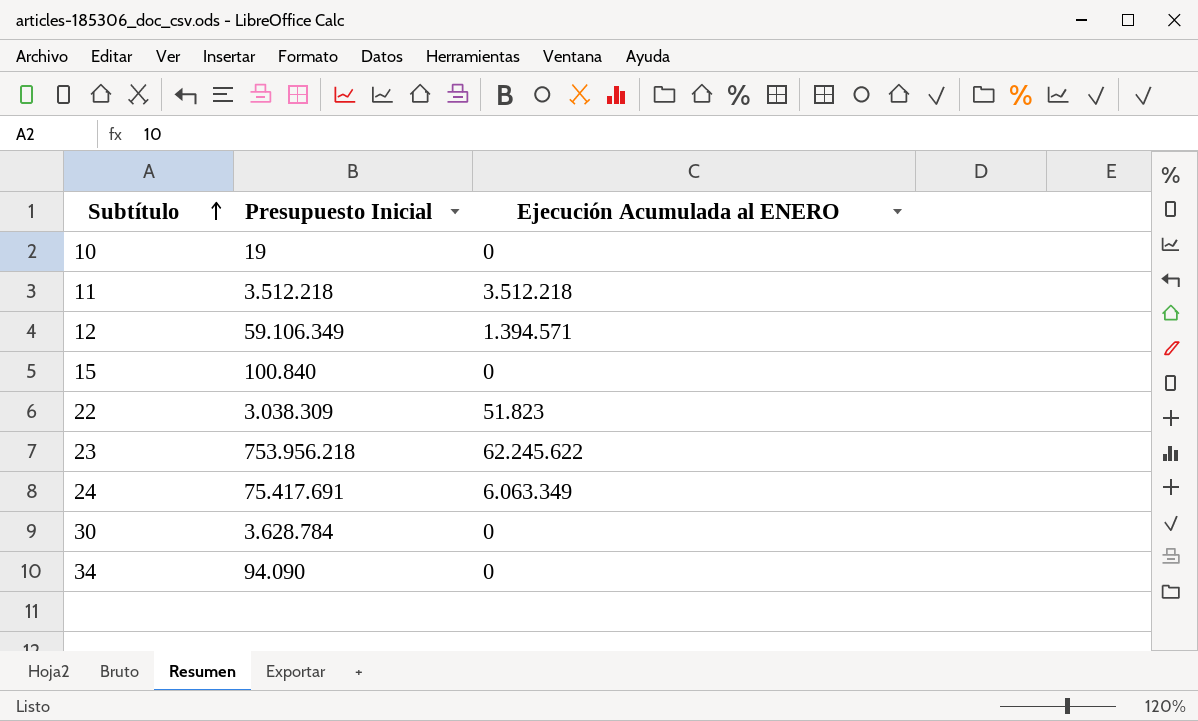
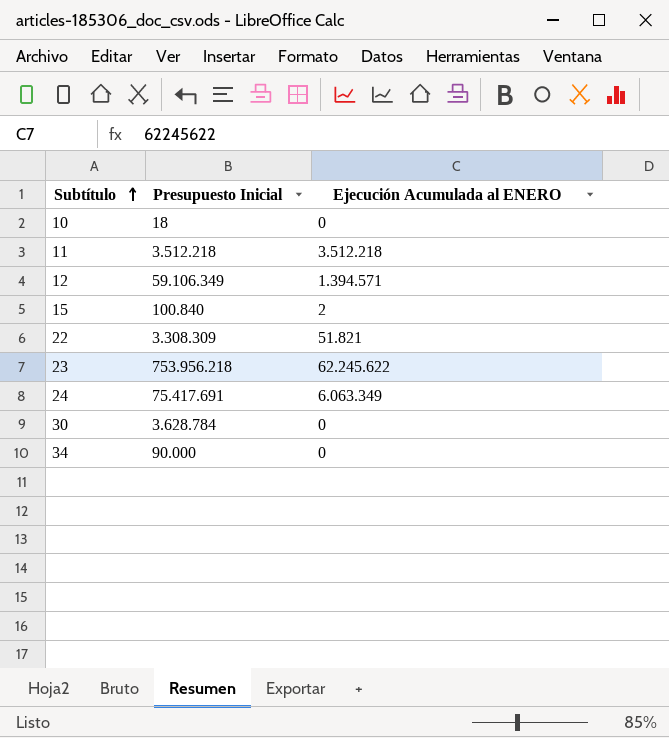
10 | Presupuesto Inicial: 19 -> 18
15 | Ejecución Acumulada al ENERO: 0 -> 2
22 | Presupuesto Inicial: 3.038.309 -> 3.308.309
22 | Ejecución Acumulada al ENERO: 51.823 -> 51.821
34 | Presupuesto Inicial: 94.090 -> 90.000

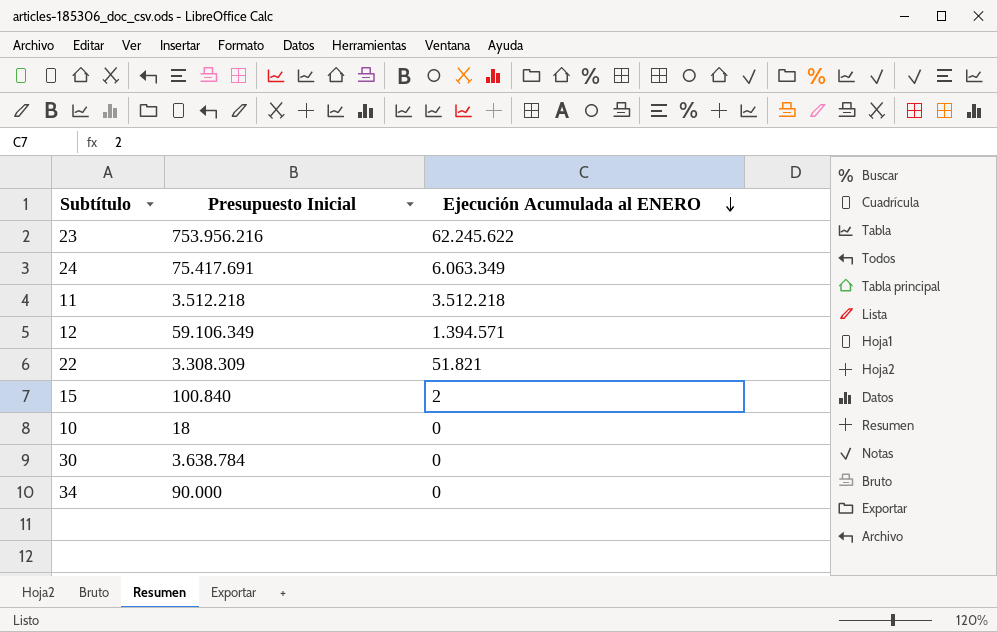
row order: Subtítulo ascending -> Ejecución Acumulada al ENERO descending
23 | Presupuesto Inicial: 753.956.218 -> 753.956.216
30 | Presupuesto Inicial: 3.628.784 -> 3.638.784

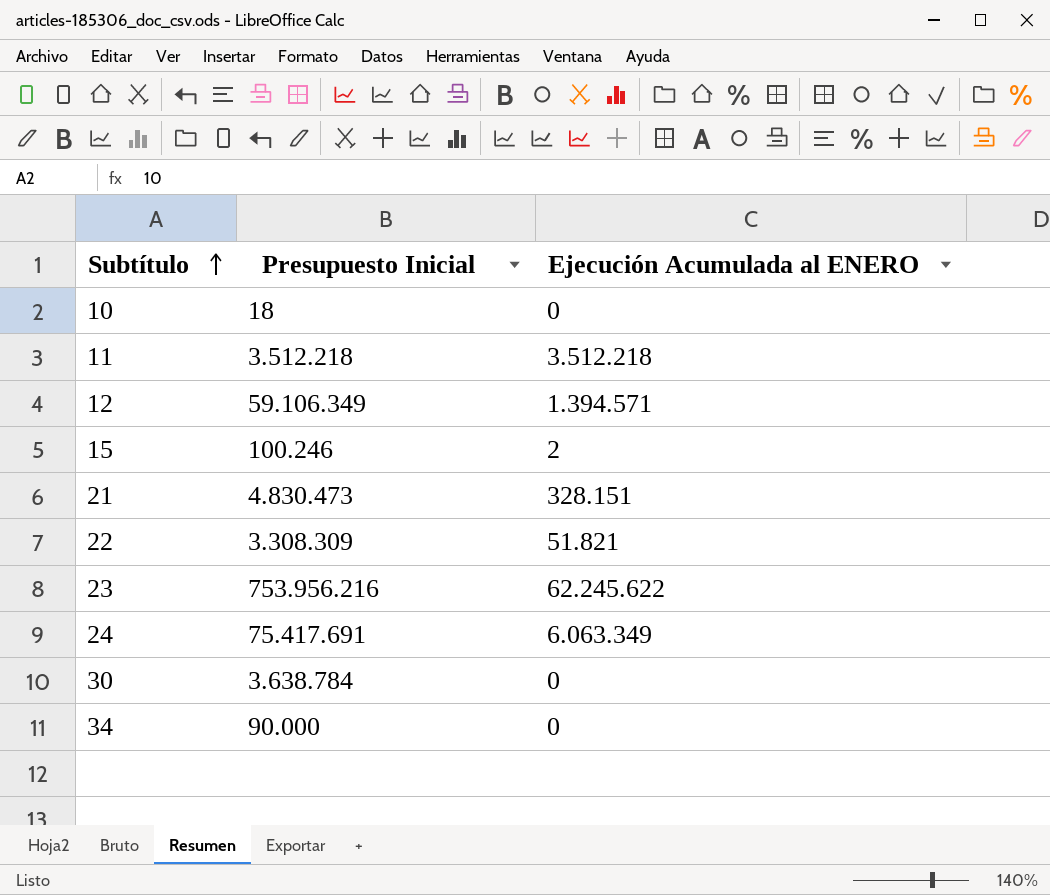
row order: Ejecución Acumulada al ENERO descending -> Subtítulo ascending
15 | Presupuesto Inicial: 100.840 -> 100.246
row 21: none -> 4.830.473 | 328.151

